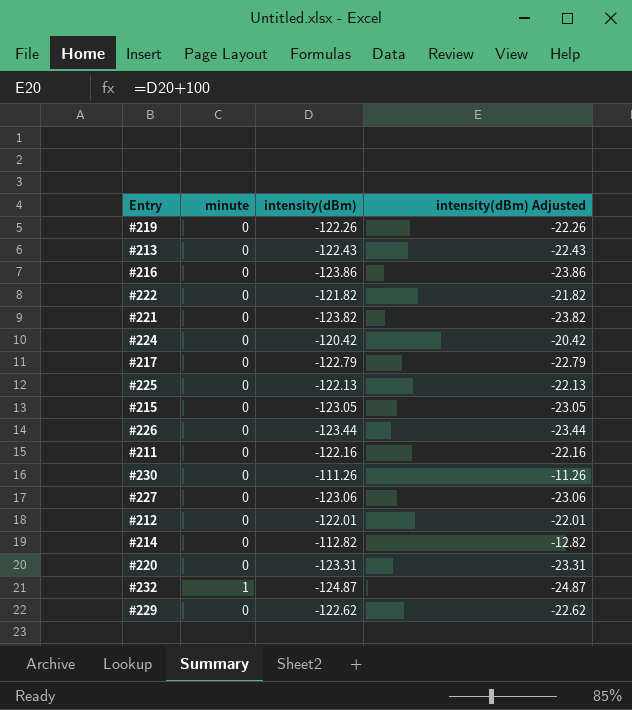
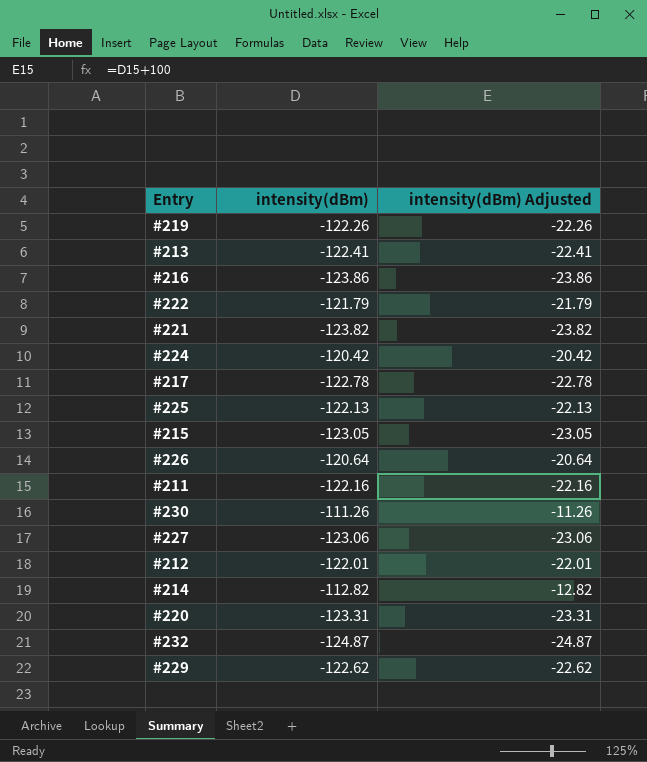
column minute | position: 2 -> none
#213 | intensity(dBm): -122.43 -> -122.41
#213 | intensity(dBm) Adjusted: -22.43 -> -22.41
#222 | intensity(dBm): -121.82 -> -121.79
#222 | intensity(dBm) Adjusted: -21.82 -> -21.79
#217 | intensity(dBm): -122.79 -> -122.78
#217 | intensity(dBm) Adjusted: -22.79 -> -22.78
#226 | intensity(dBm): -123.44 -> -120.64
#226 | intensity(dBm) Adjusted: -23.44 -> -20.64

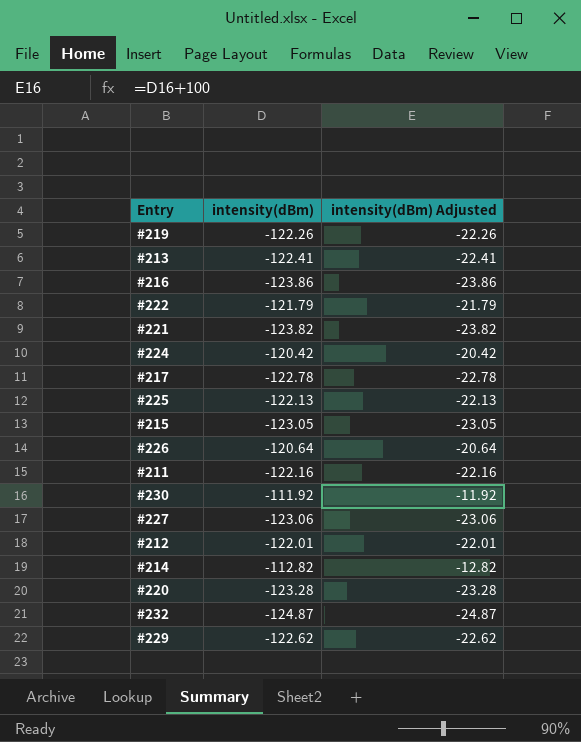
#230 | intensity(dBm): -111.26 -> -111.92
#230 | intensity(dBm) Adjusted: -11.26 -> -11.92
#220 | intensity(dBm): -123.31 -> -123.28
#220 | intensity(dBm) Adjusted: -23.31 -> -23.28

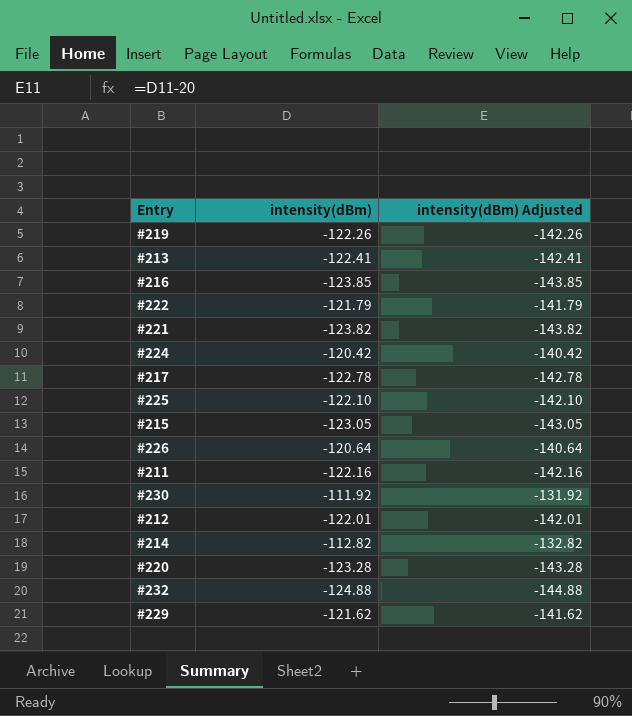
column intensity(dBm) Adjusted | formula: [intensity(dBm)] + 100 -> [intensity(dBm)] - 20
row #227: -123.06 | -23.06 -> none
#216 | intensity(dBm): -123.86 -> -123.85
#225 | intensity(dBm): -122.13 -> -122.10
#232 | intensity(dBm): -124.87 -> -124.88
#229 | intensity(dBm): -122.62 -> -121.62

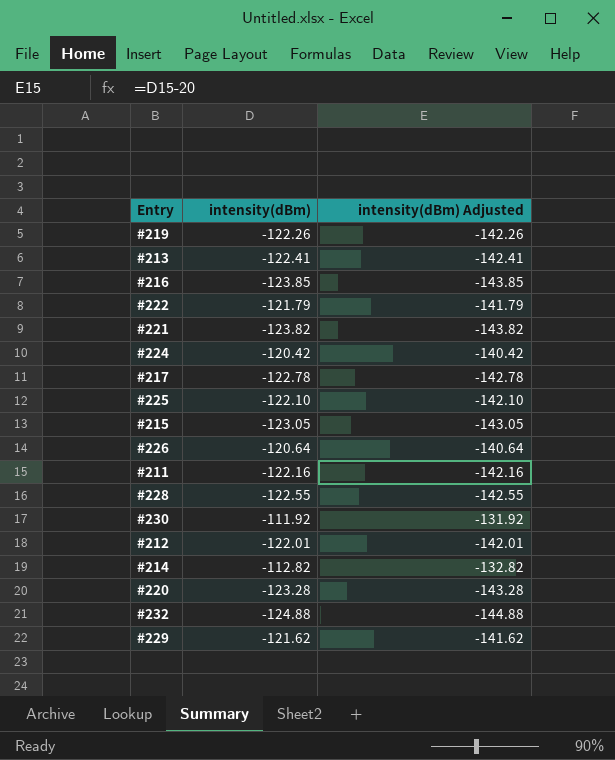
row #228: none -> -122.55 | -142.55

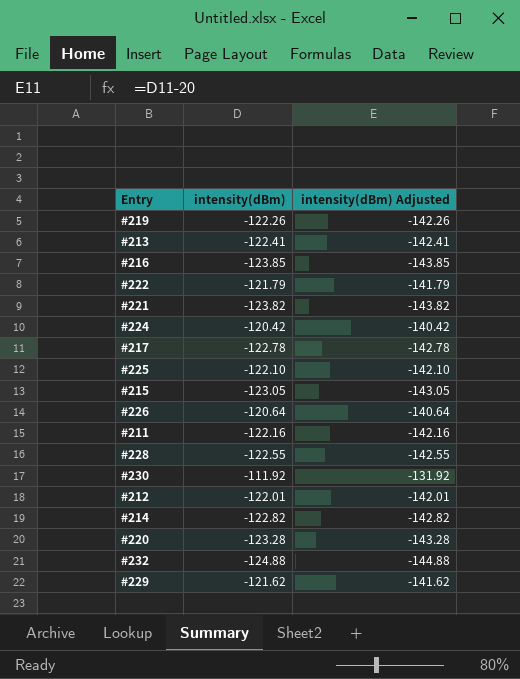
#214 | intensity(dBm): -112.82 -> -122.82
#214 | intensity(dBm) Adjusted: -132.82 -> -142.82

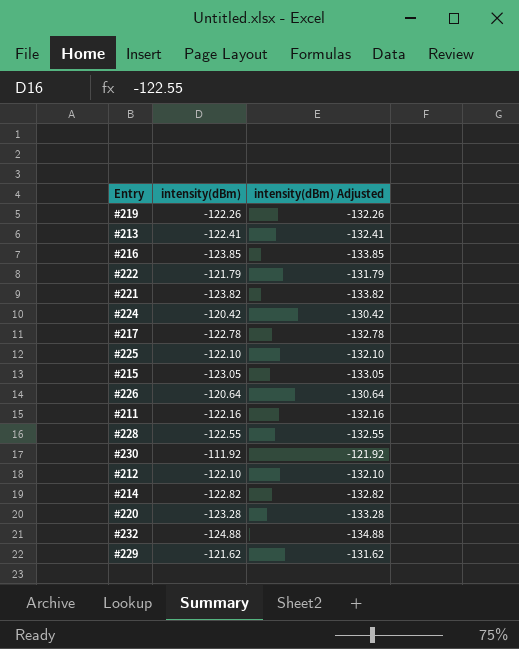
column intensity(dBm) Adjusted | formula: [intensity(dBm)] - 20 -> [intensity(dBm)] - 10
#212 | intensity(dBm): -122.01 -> -122.10

